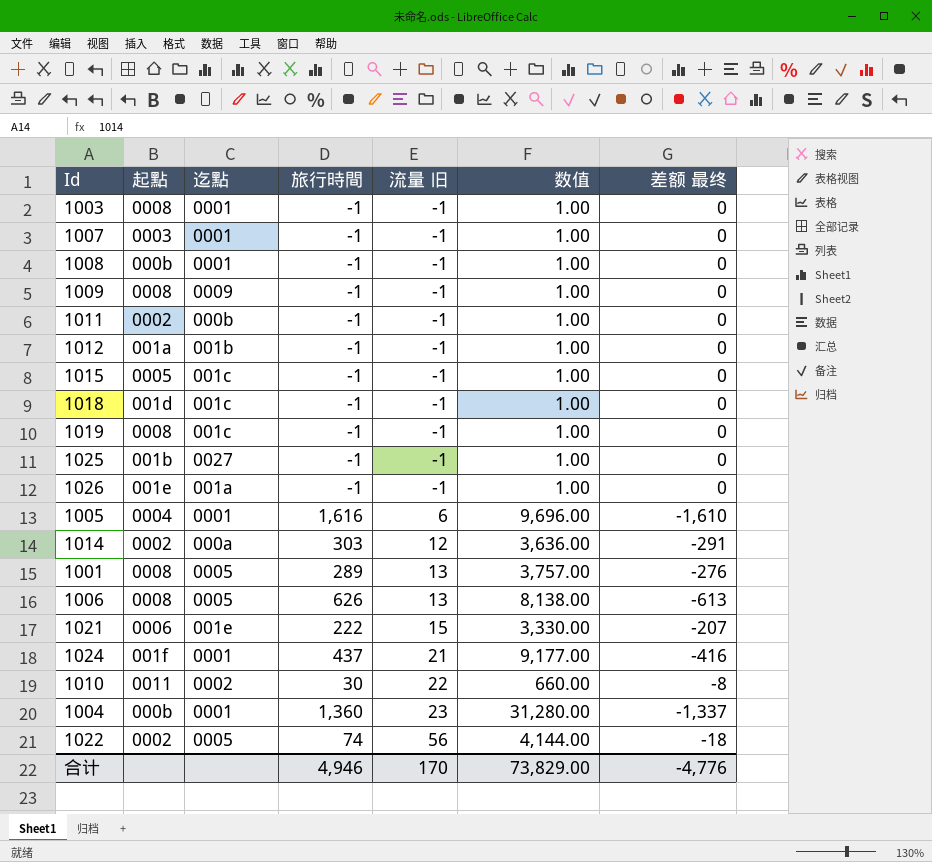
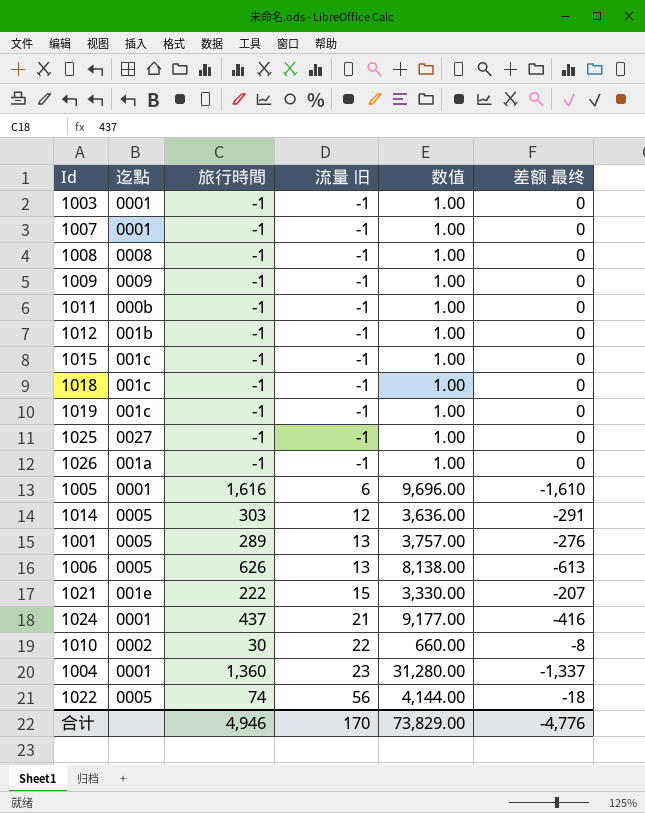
column 起點 | position: 2 -> none
1008 | 迄點: 0001 -> 0008
1014 | 迄點: 000a -> 0005

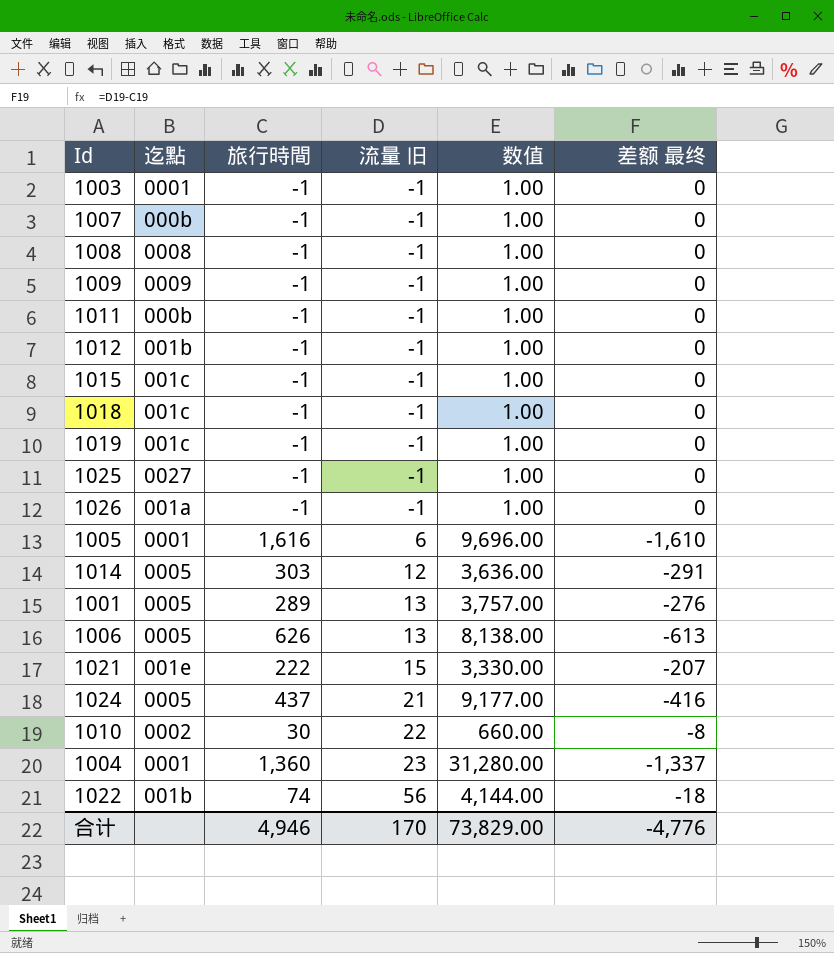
1007 | 迄點: 0001 -> 000b
1024 | 迄點: 0001 -> 0005
1022 | 迄點: 0005 -> 001b

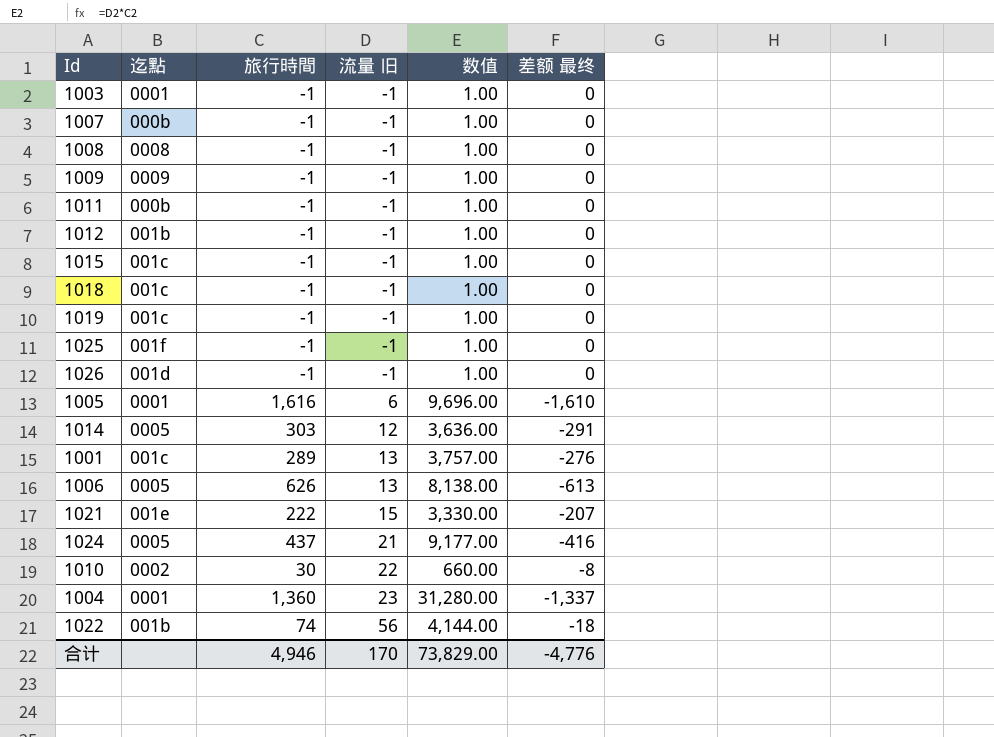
1025 | 迄點: 0027 -> 001f
1026 | 迄點: 001a -> 001d
1001 | 迄點: 0005 -> 001c

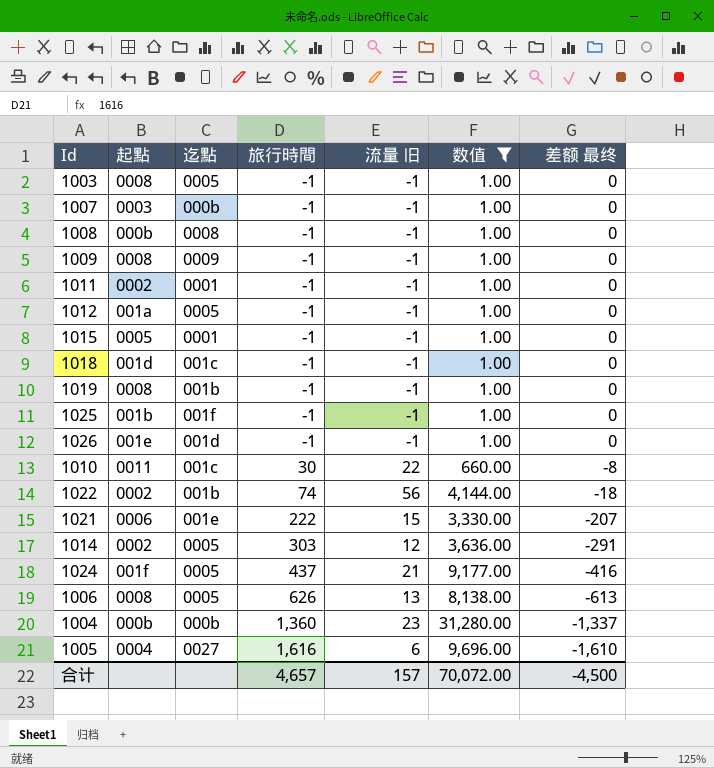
filter: none -> 数值 != 3,757.00
row order: 流量 旧 ascending -> 旅行時間 ascending
column 起點 | position: none -> 2
1003 | 迄點: 0001 -> 0005
1011 | 迄點: 000b -> 0001
1012 | 迄點: 001b -> 0005
1015 | 迄點: 001c -> 0001
1019 | 迄點: 001c -> 001b
1010 | 迄點: 0002 -> 001c
1004 | 迄點: 0001 -> 000b
1005 | 迄點: 0001 -> 0027
合计 | 旅行時間: 4,946 -> 4,657
合计 | 流量 旧: 170 -> 157
合计 | 数值: 73,829.00 -> 70,072.00
合计 | 差额 最终: -4,776 -> -4,500

